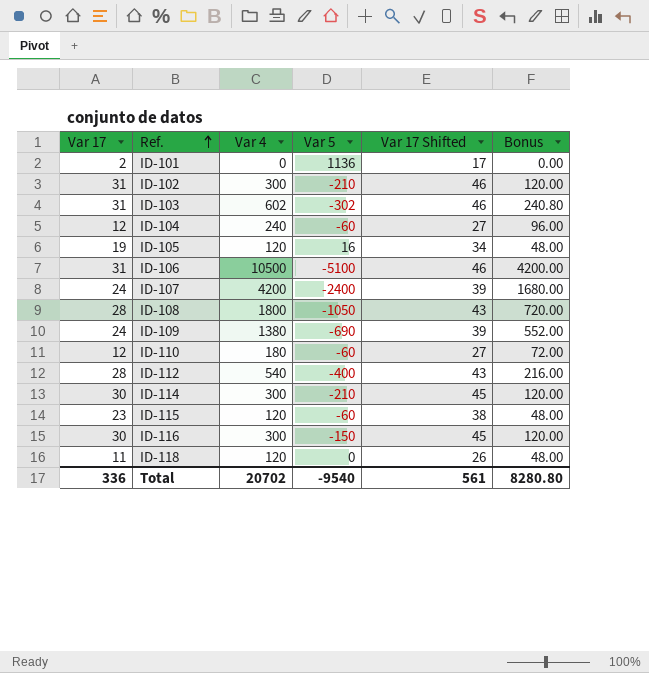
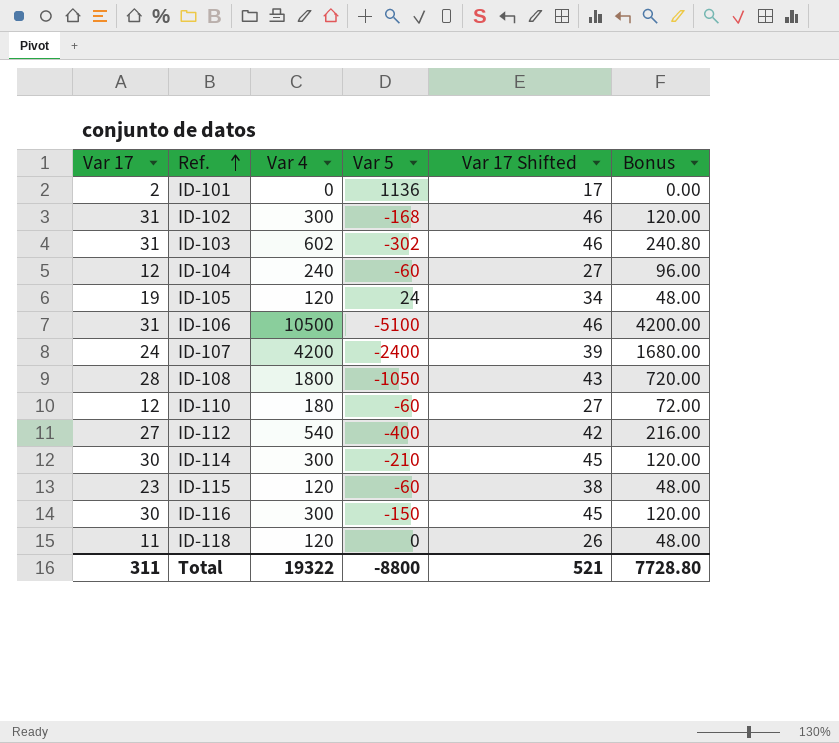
row ID-109: 24 | 1380 | -690 | 39 | 552.00 -> none
ID-102 | Var 5: -210 -> -168
ID-105 | Var 5: 16 -> 24
ID-112 | Var 17: 28 -> 27
ID-112 | Var 17 Shifted: 43 -> 42
Total | Var 17: 336 -> 311
Total | Var 4: 20702 -> 19322
Total | Var 5: -9540 -> -8800
Total | Var 17 Shifted: 561 -> 521
Total | Bonus: 8280.80 -> 7728.80

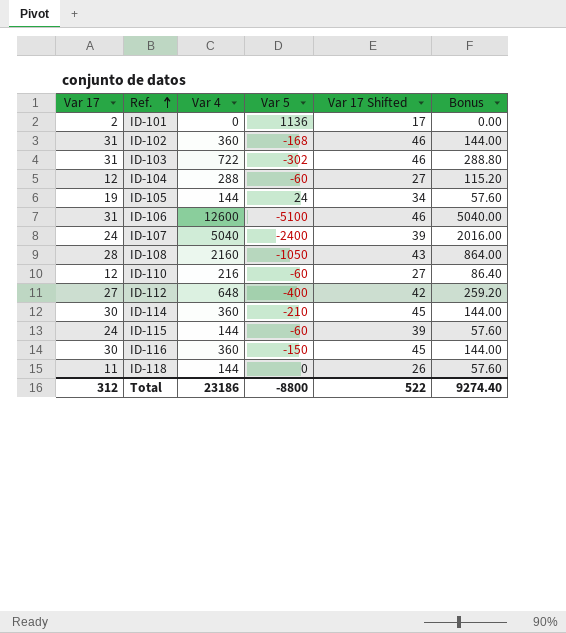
ID-102 | Var 4: 300 -> 360
ID-102 | Bonus: 120.00 -> 144.00
ID-103 | Var 4: 602 -> 722
ID-103 | Bonus: 240.80 -> 288.80
ID-104 | Var 4: 240 -> 288
ID-104 | Bonus: 96.00 -> 115.20
ID-105 | Var 4: 120 -> 144
ID-105 | Bonus: 48.00 -> 57.60
ID-106 | Var 4: 10500 -> 12600
ID-106 | Bonus: 4200.00 -> 5040.00
ID-107 | Var 4: 4200 -> 5040
ID-107 | Bonus: 1680.00 -> 2016.00
ID-108 | Var 4: 1800 -> 2160
ID-108 | Bonus: 720.00 -> 864.00
ID-110 | Var 4: 180 -> 216
ID-110 | Bonus: 72.00 -> 86.40
ID-112 | Var 4: 540 -> 648
ID-112 | Bonus: 216.00 -> 259.20
ID-114 | Var 4: 300 -> 360
ID-114 | Bonus: 120.00 -> 144.00
ID-115 | Var 17: 23 -> 24
ID-115 | Var 4: 120 -> 144
ID-115 | Var 17 Shifted: 38 -> 39
ID-115 | Bonus: 48.00 -> 57.60
ID-116 | Var 4: 300 -> 360
ID-116 | Bonus: 120.00 -> 144.00
ID-118 | Var 4: 120 -> 144
ID-118 | Bonus: 48.00 -> 57.60
Total | Var 17: 311 -> 312
Total | Var 4: 19322 -> 23186
Total | Var 17 Shifted: 521 -> 522
Total | Bonus: 7728.80 -> 9274.40

